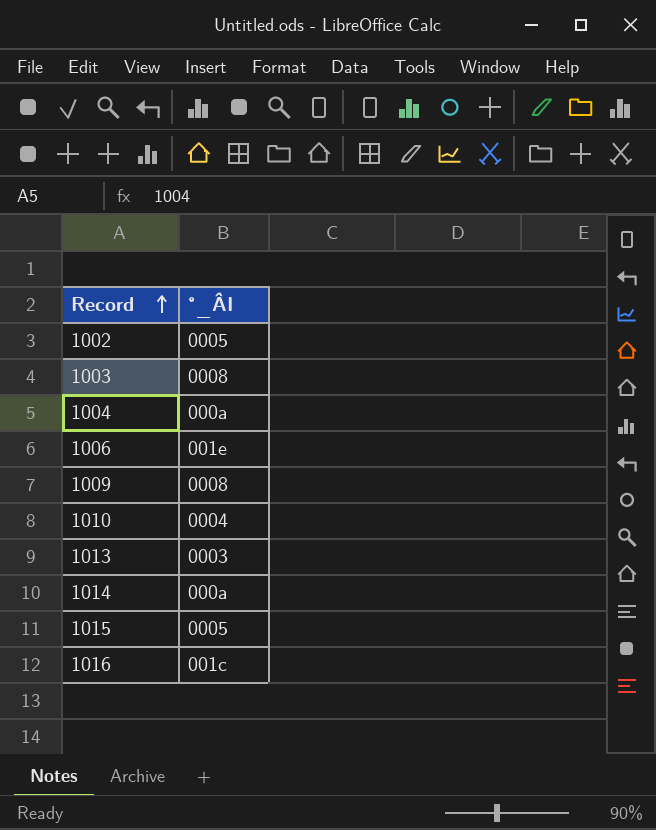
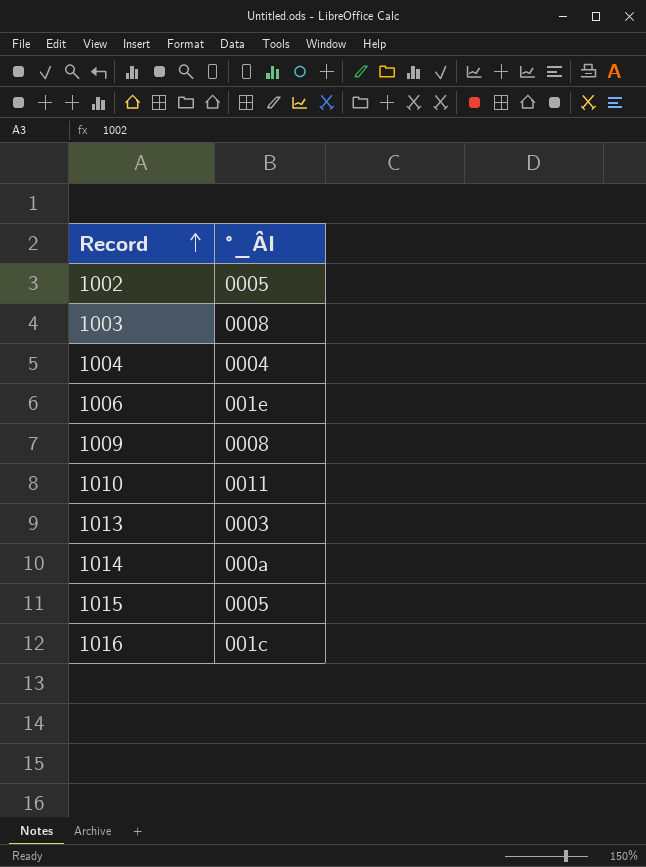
1004 | °_ÂI: 000a -> 0004
1010 | °_ÂI: 0004 -> 0011

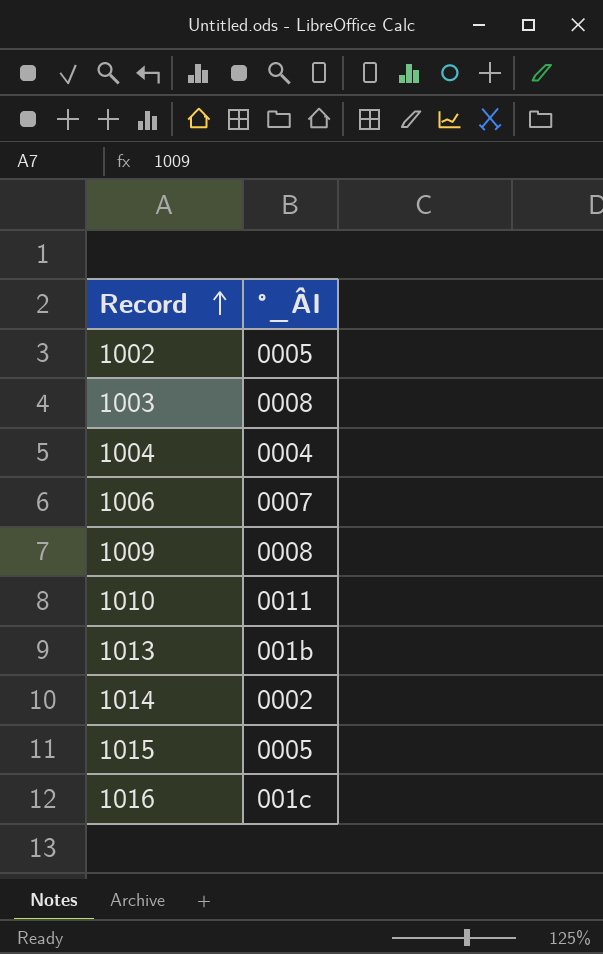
1006 | °_ÂI: 001e -> 0007
1013 | °_ÂI: 0003 -> 001b
1014 | °_ÂI: 000a -> 0002

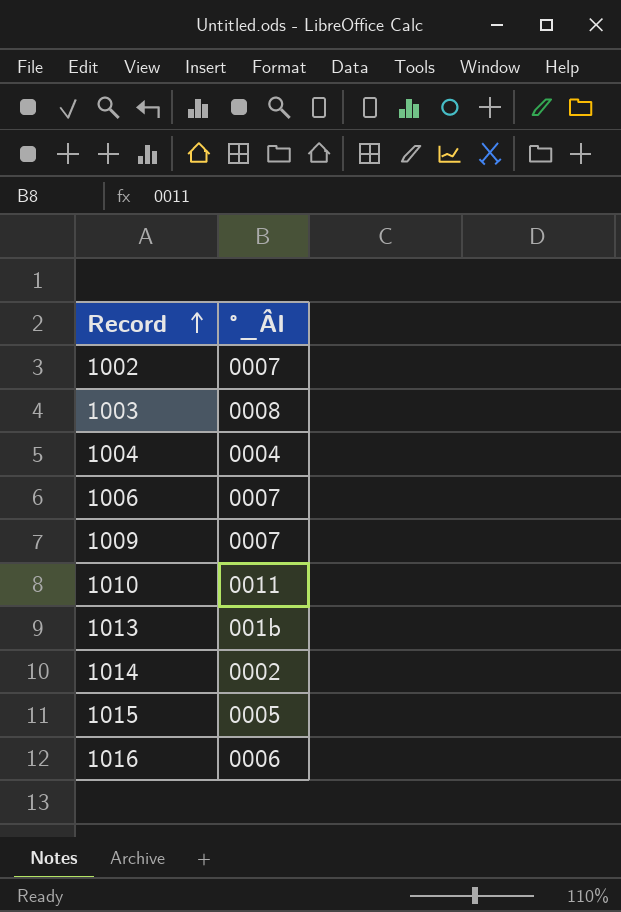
1002 | °_ÂI: 0005 -> 0007
1009 | °_ÂI: 0008 -> 0007
1016 | °_ÂI: 001c -> 0006

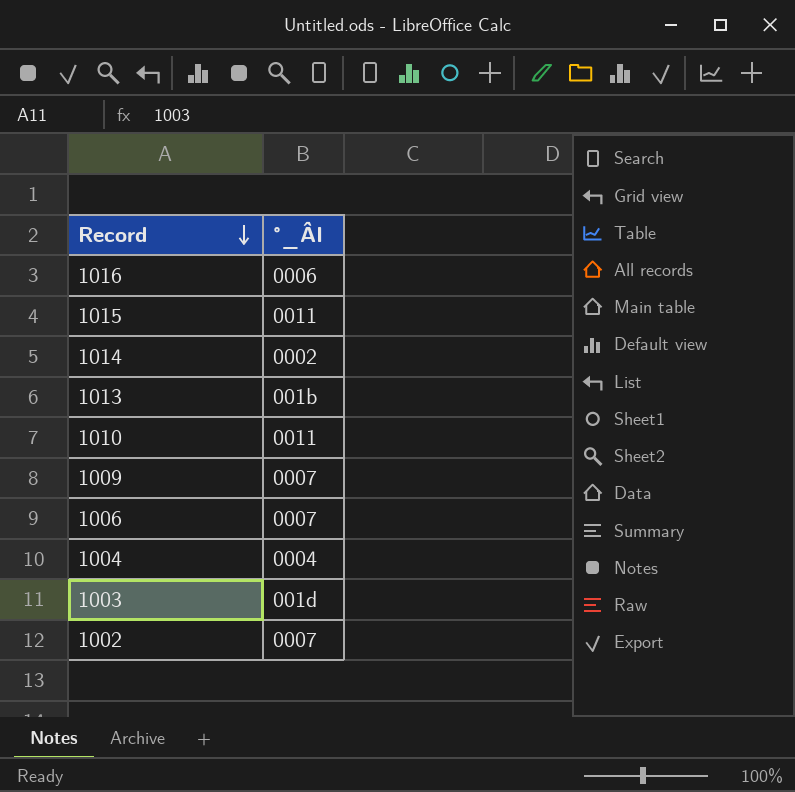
row order: Record ascending -> Record descending
1015 | °_ÂI: 0005 -> 0011
1003 | °_ÂI: 0008 -> 001d

